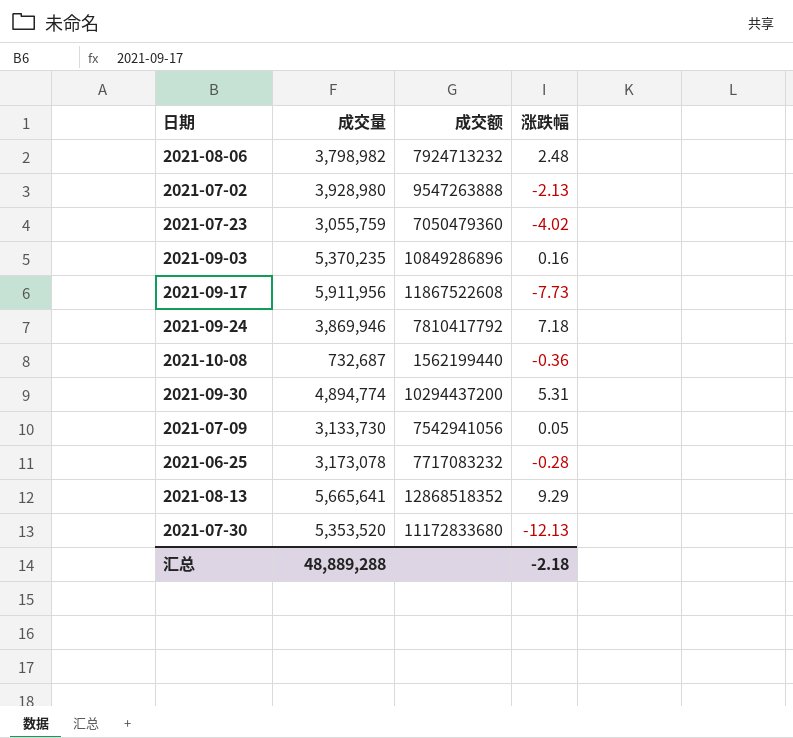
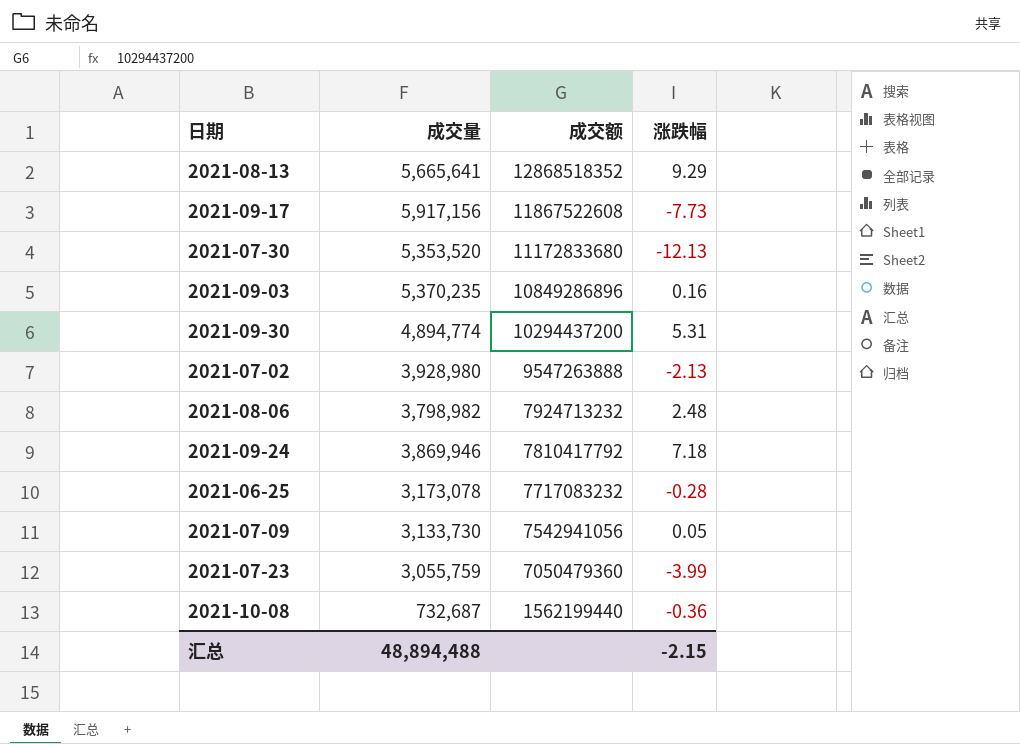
row order: none -> 成交额 descending
2021-09-17 | 成交量: 5,911,956 -> 5,917,156
2021-07-23 | 涨跌幅: -4.02 -> -3.99
汇总 | 成交量: 48,889,288 -> 48,894,488
汇总 | 涨跌幅: -2.18 -> -2.15

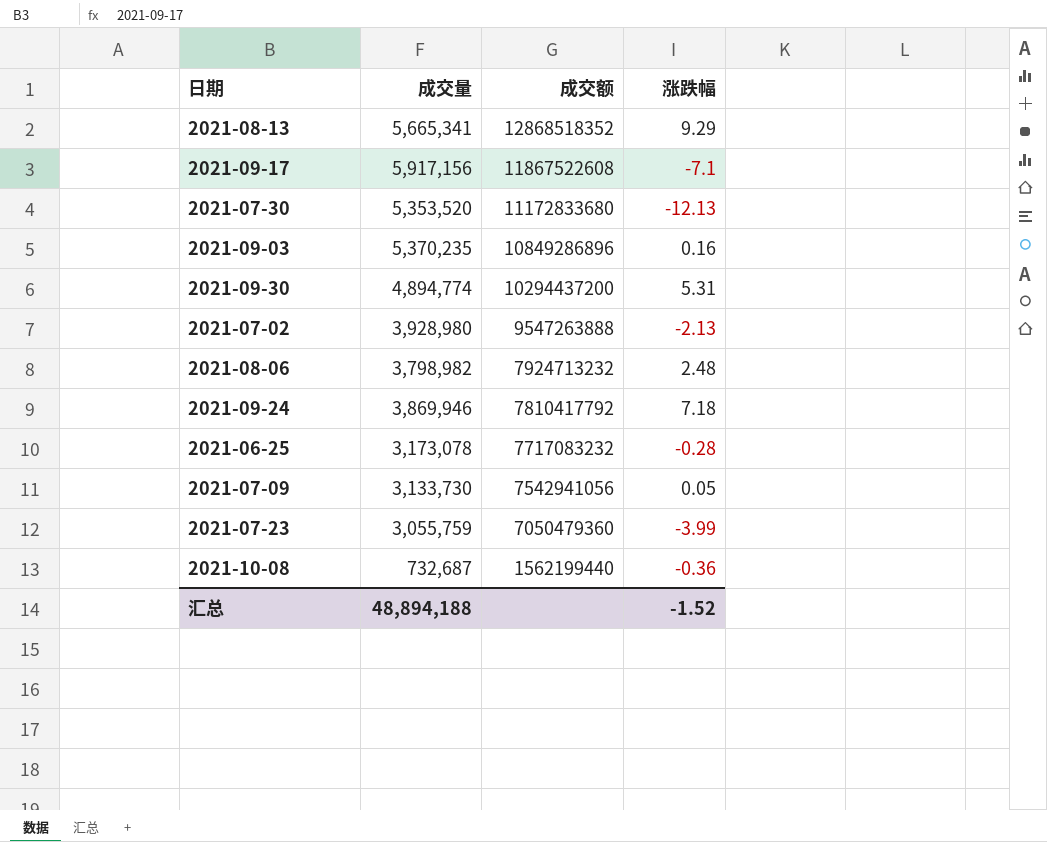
2021-08-13 | 成交量: 5,665,641 -> 5,665,341
2021-09-17 | 涨跌幅: -7.73 -> -7.1
汇总 | 成交量: 48,894,488 -> 48,894,188
汇总 | 涨跌幅: -2.15 -> -1.52

